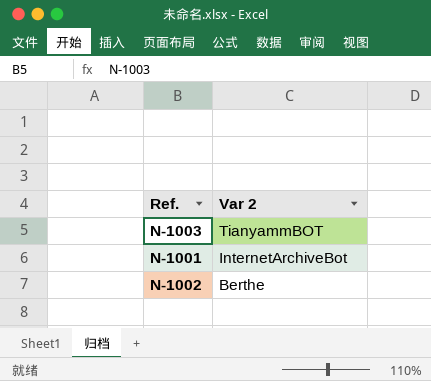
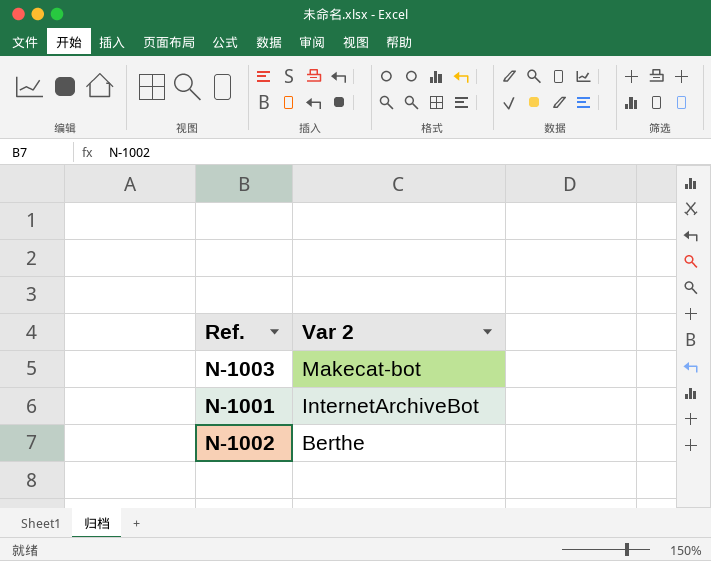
N-1003 | Var 2: TianyammBOT -> Makecat-bot

